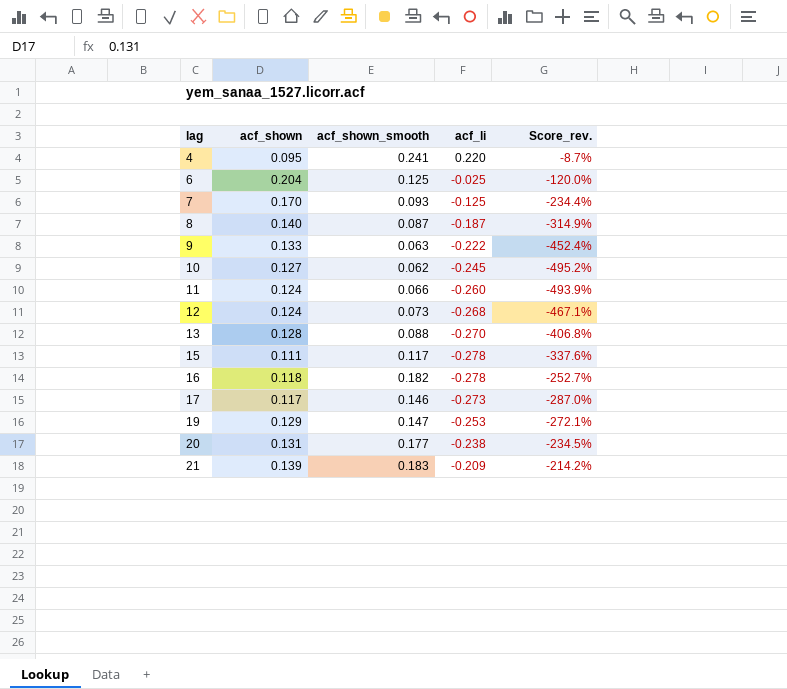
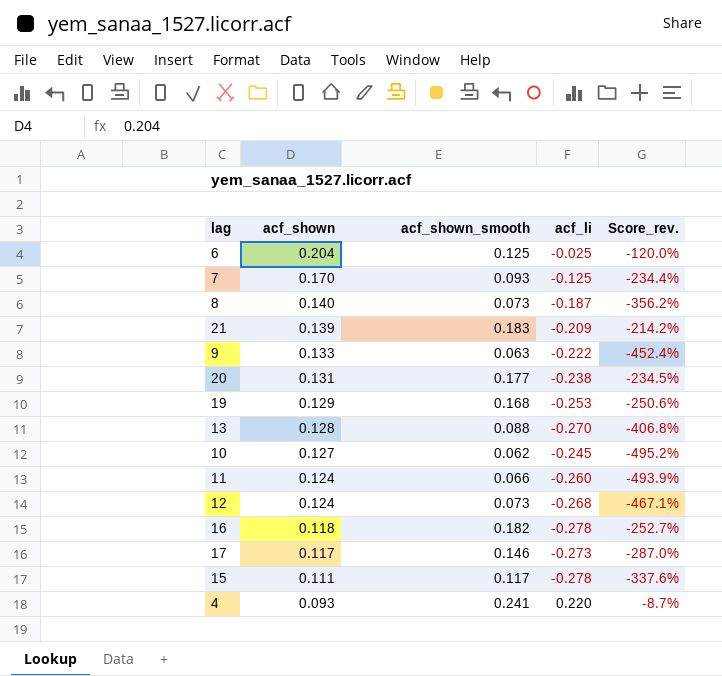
row order: lag ascending -> acf_shown descending
8 | acf_shown_smooth: 0.087 -> 0.073
8 | Score_rev.: -314.9% -> -356.2%
19 | acf_shown_smooth: 0.147 -> 0.168
19 | Score_rev.: -272.1% -> -250.6%
4 | acf_shown: 0.095 -> 0.093

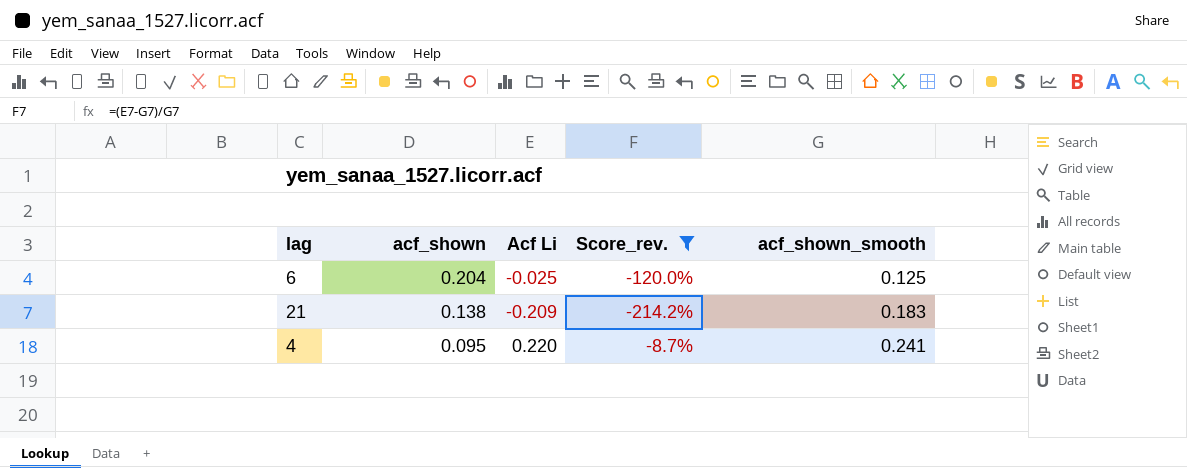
filter: none -> Score_rev. >= -214.2%
column name: acf_li -> Acf Li
column acf_shown_smooth | position: 3 -> 5
21 | acf_shown: 0.139 -> 0.138
4 | acf_shown: 0.093 -> 0.095

